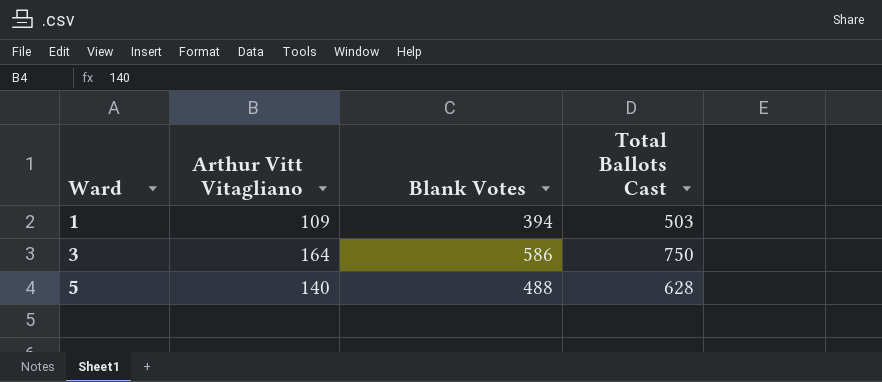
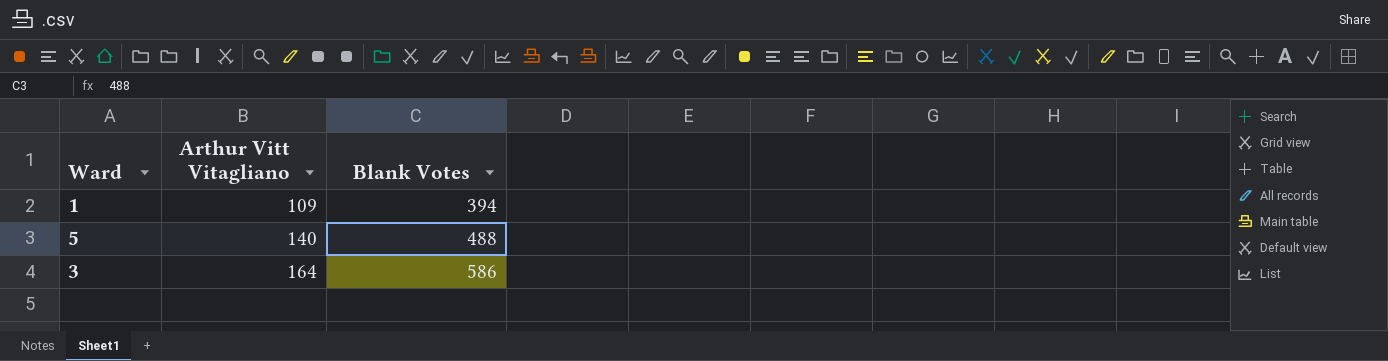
row order: Ward ascending -> Arthur Vitt Vitagliano ascending
column Total Ballots Cast | formula: [Arthur Vitt Vitagliano] + [Blank Votes] -> none

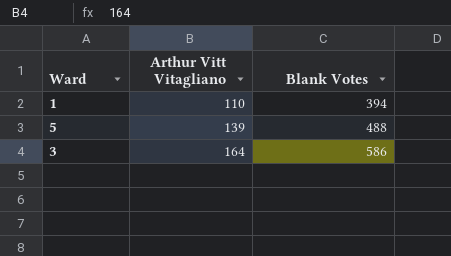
1 | Arthur Vitt Vitagliano: 109 -> 110
5 | Arthur Vitt Vitagliano: 140 -> 139

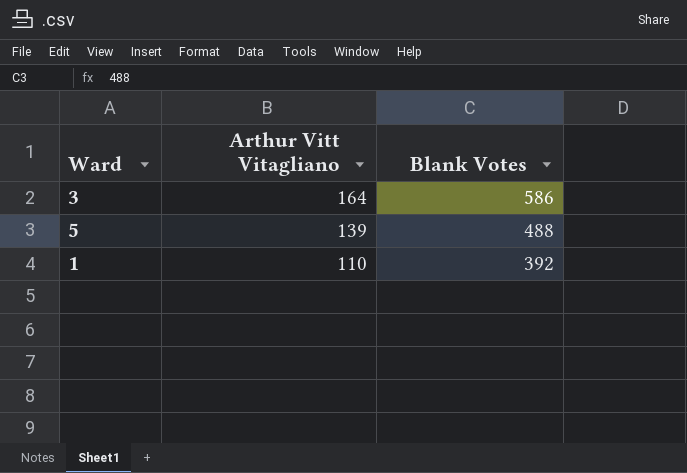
row order: Arthur Vitt Vitagliano ascending -> Arthur Vitt Vitagliano descending
1 | Blank Votes: 394 -> 392

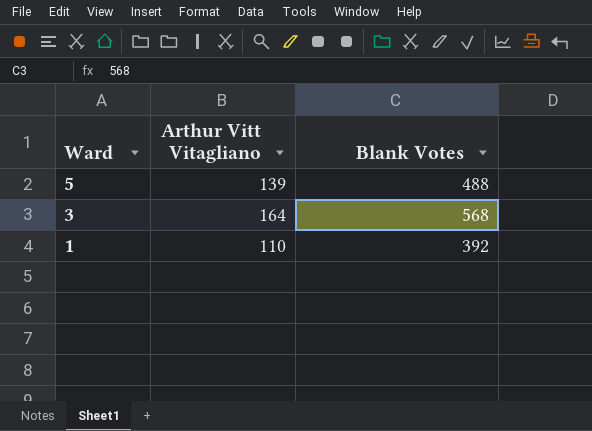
row order: Arthur Vitt Vitagliano descending -> Ward descending
3 | Blank Votes: 586 -> 568

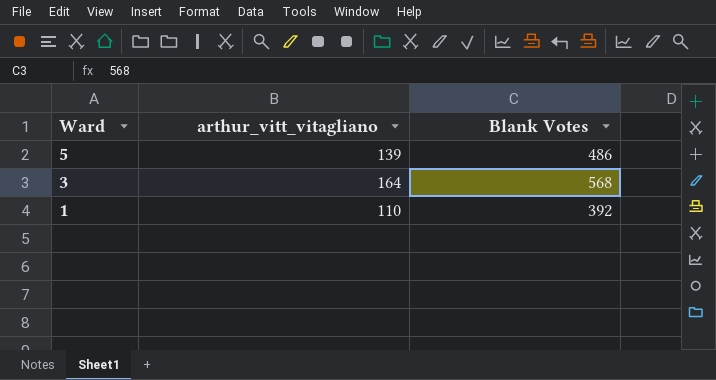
column name: Arthur Vitt Vitagliano -> arthur_vitt_vitagliano
5 | Blank Votes: 488 -> 486

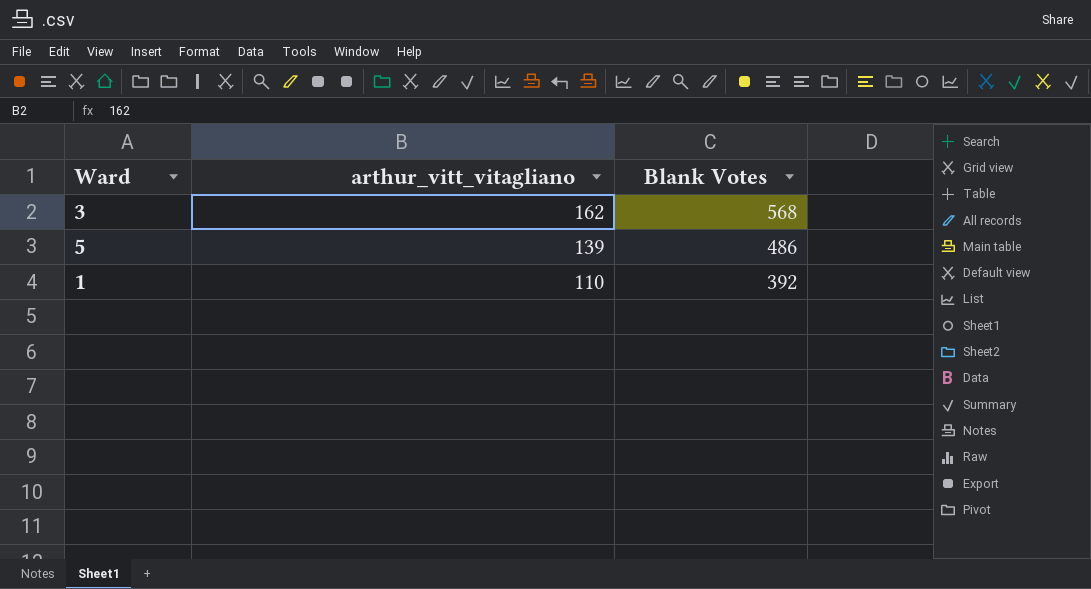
row order: Ward descending -> arthur_vitt_vitagliano descending
3 | arthur_vitt_vitagliano: 164 -> 162

